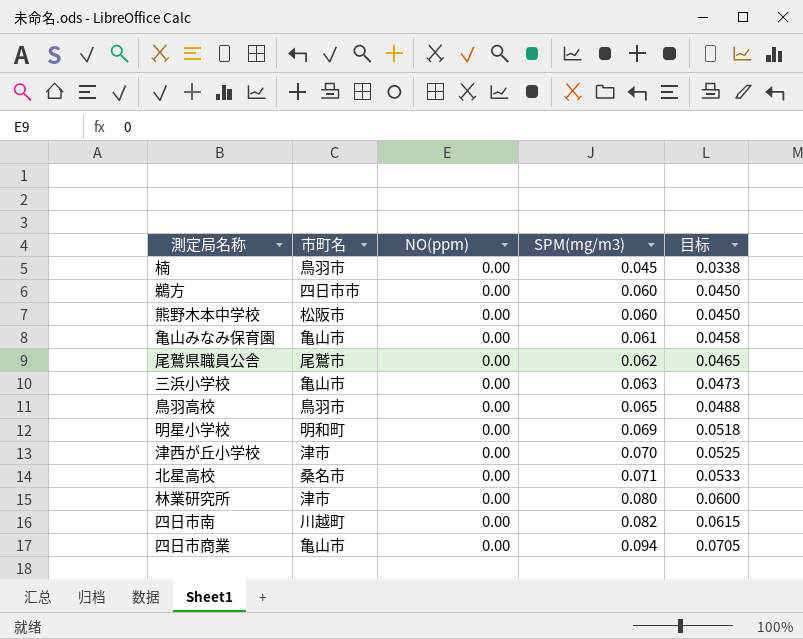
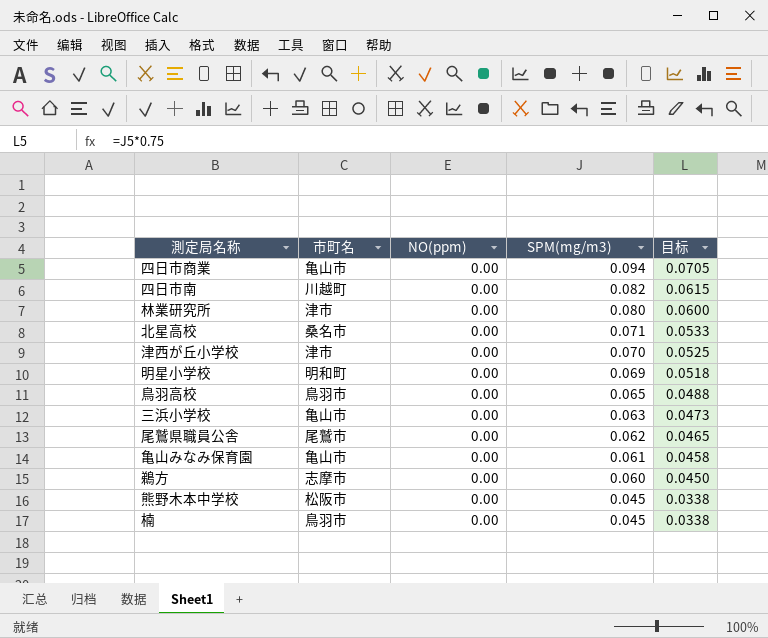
row order: SPM(mg/m3) ascending -> SPM(mg/m3) descending
鵜方 | 市町名: 四日市市 -> 志摩市
熊野木本中学校 | SPM(mg/m3): 0.060 -> 0.045
熊野木本中学校 | 目标: 0.0450 -> 0.0338

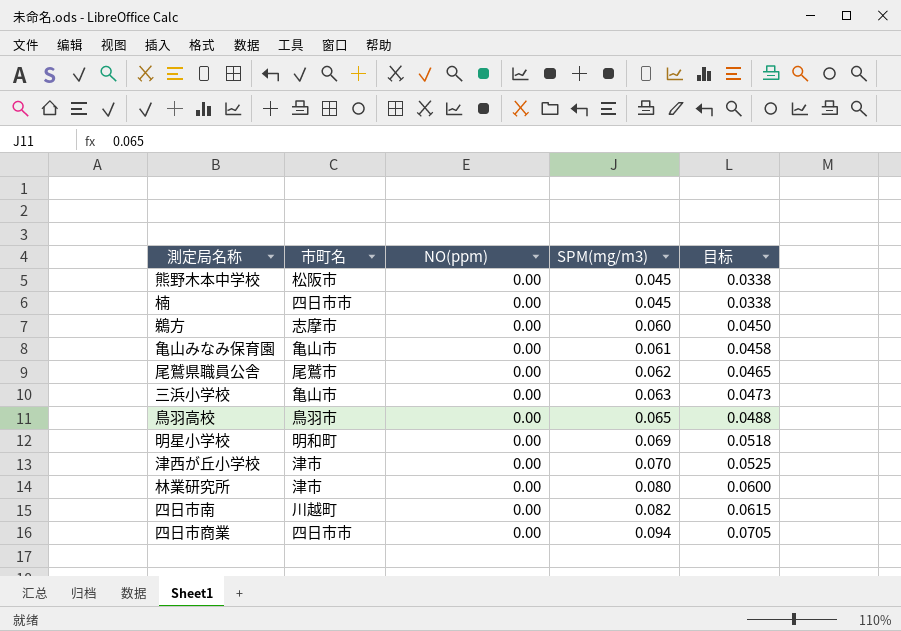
row order: SPM(mg/m3) descending -> SPM(mg/m3) ascending
row 北星高校: 桑名市 | 0.00 | 0.071 | 0.0533 -> none
楠 | 市町名: 鳥羽市 -> 四日市市
四日市商業 | 市町名: 亀山市 -> 四日市市

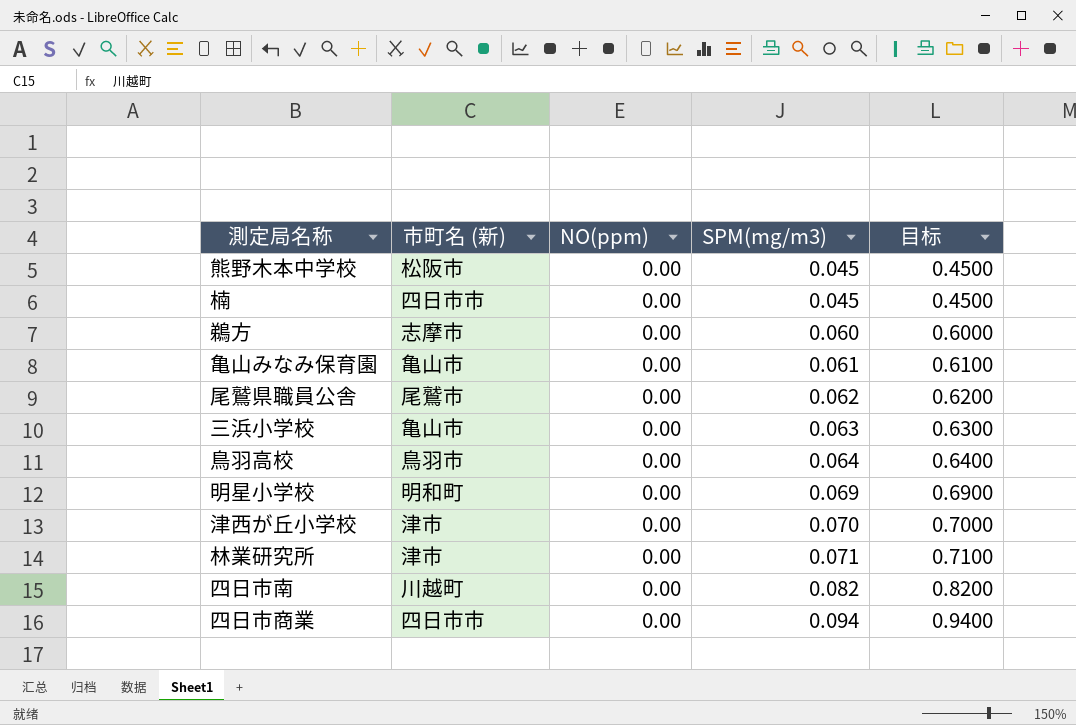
column name: 市町名 -> 市町名 (新)
column 目标 | formula: [SPM(mg/m3)] * 0.75 -> [SPM(mg/m3)] * 10
鳥羽高校 | SPM(mg/m3): 0.065 -> 0.064
林業研究所 | SPM(mg/m3): 0.080 -> 0.071

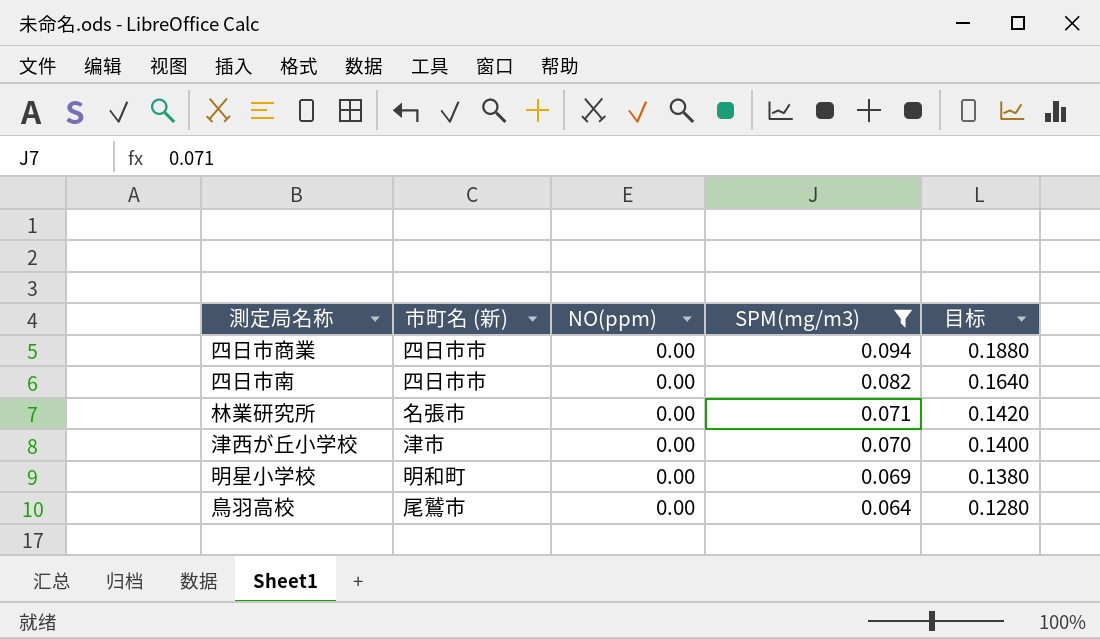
filter: none -> SPM(mg/m3) >= 0.064
row order: SPM(mg/m3) ascending -> SPM(mg/m3) descending
column 目标 | formula: [SPM(mg/m3)] * 10 -> [SPM(mg/m3)] * 2
四日市南 | 市町名 (新): 川越町 -> 四日市市
林業研究所 | 市町名 (新): 津市 -> 名張市
鳥羽高校 | 市町名 (新): 鳥羽市 -> 尾鷲市

